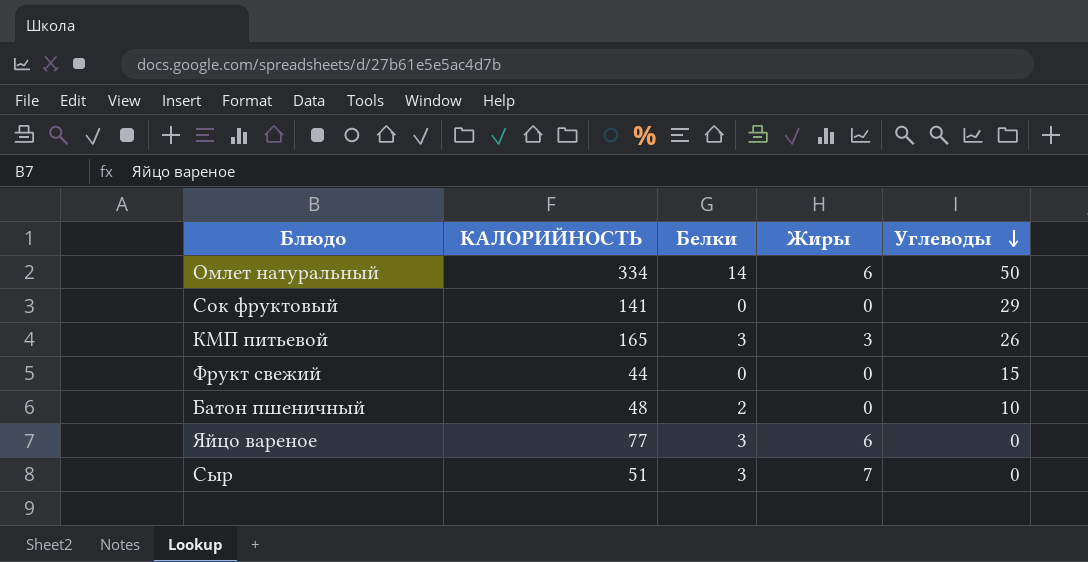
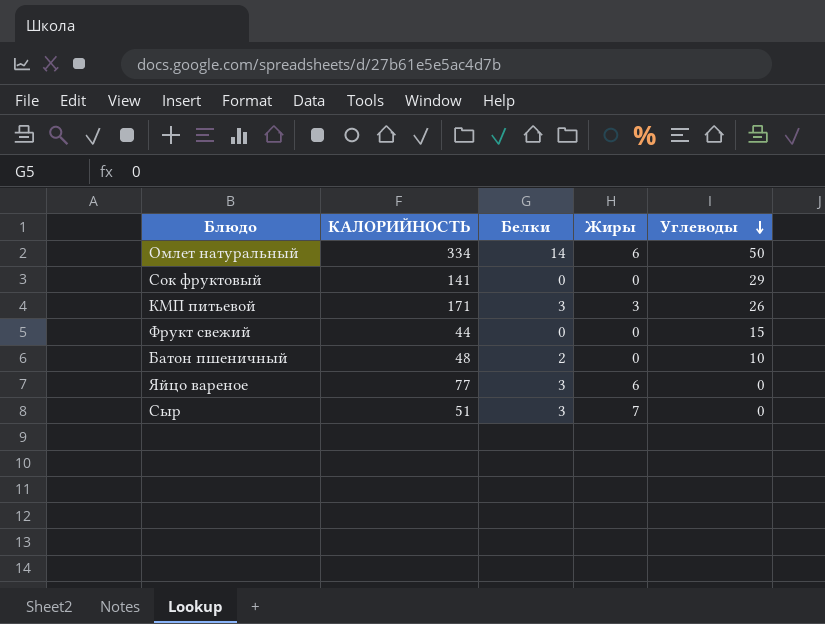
КМП питьевой | КАЛОРИЙНОСТЬ: 165 -> 171

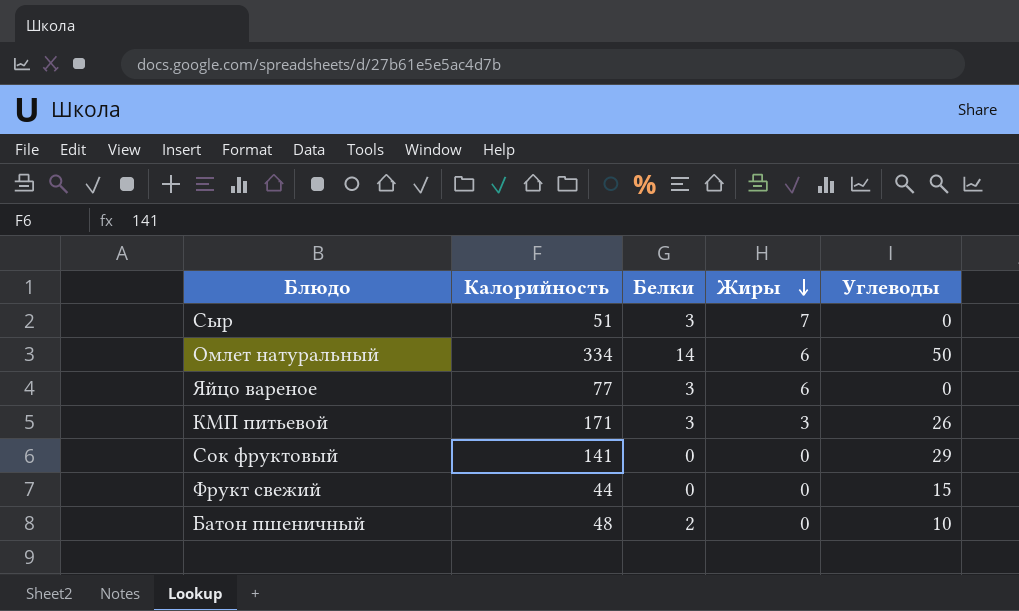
row order: Углеводы descending -> Жиры descending
column name: КАЛОРИЙНОСТЬ -> Калорийность

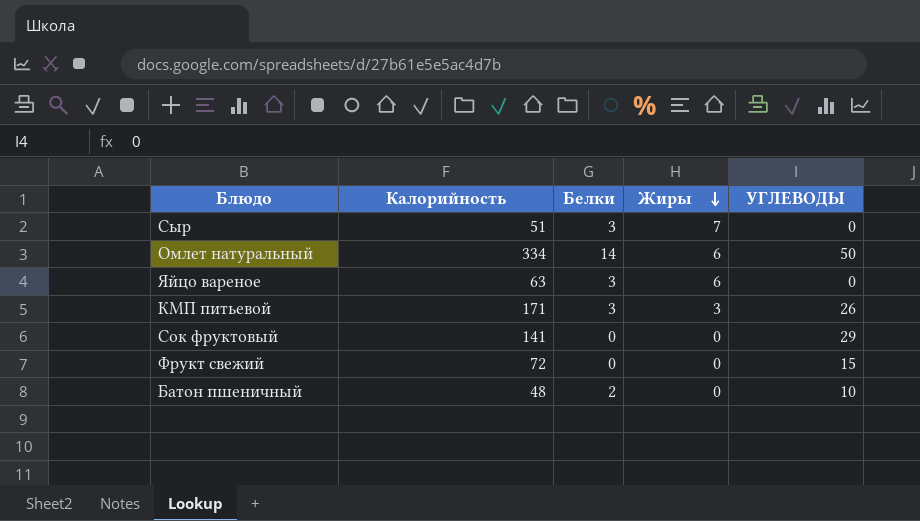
column name: Углеводы -> УГЛЕВОДЫ
Яйцо вареное | Калорийность: 77 -> 63
Фрукт свежий | Калорийность: 44 -> 72

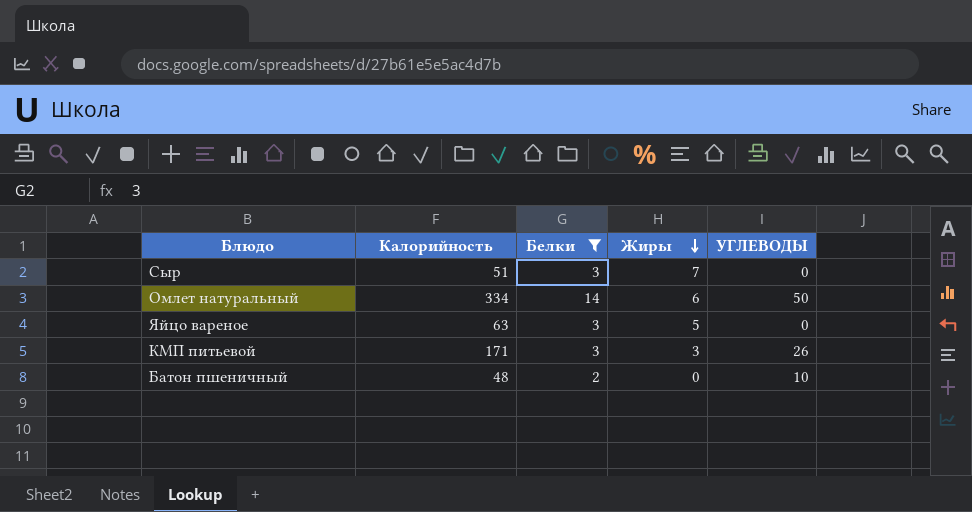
filter: none -> Белки != 0
Яйцо вареное | Жиры: 6 -> 5

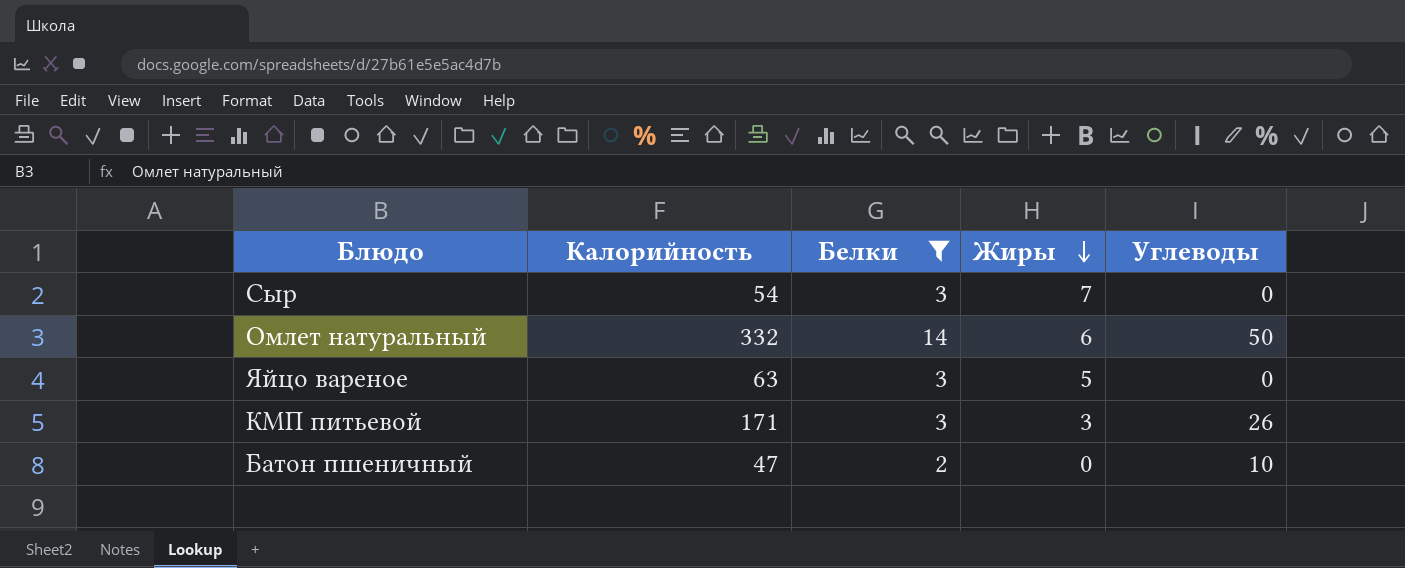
column name: УГЛЕВОДЫ -> Углеводы
Сыр | Калорийность: 51 -> 54
Омлет натуральный | Калорийность: 334 -> 332
Батон пшеничный | Калорийность: 48 -> 47

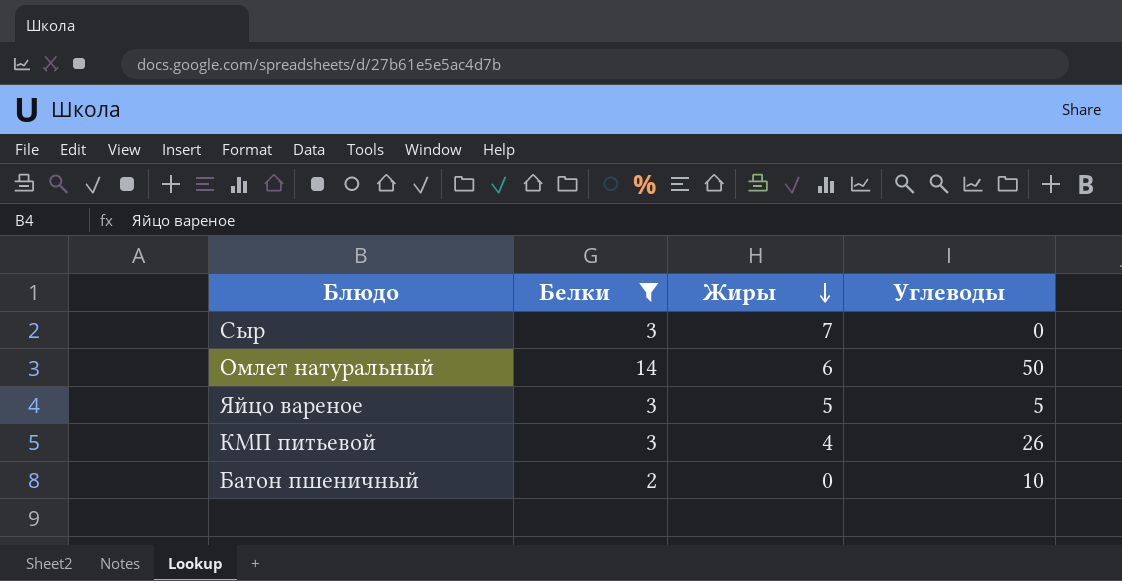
column Калорийность | position: 2 -> none
Яйцо вареное | Углеводы: 0 -> 5
КМП питьевой | Жиры: 3 -> 4

